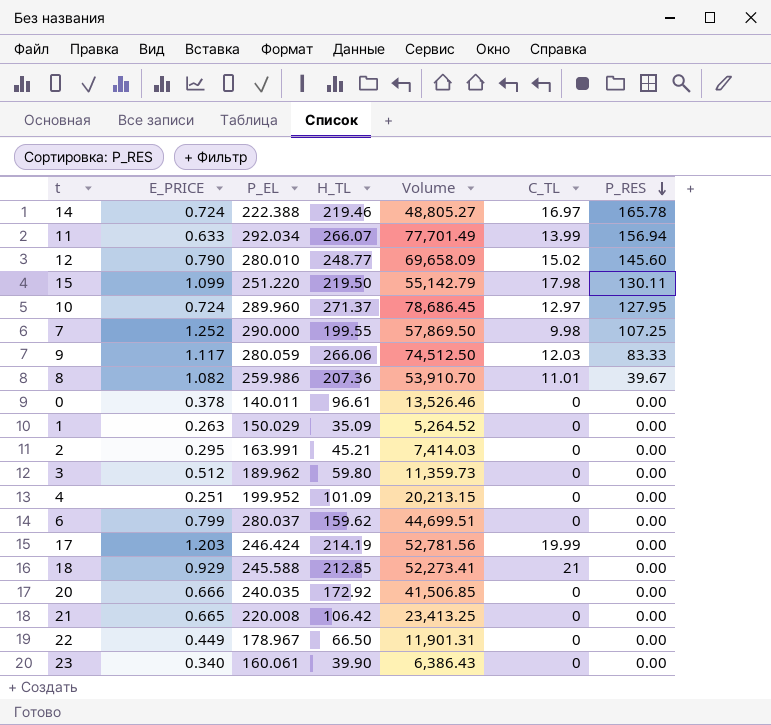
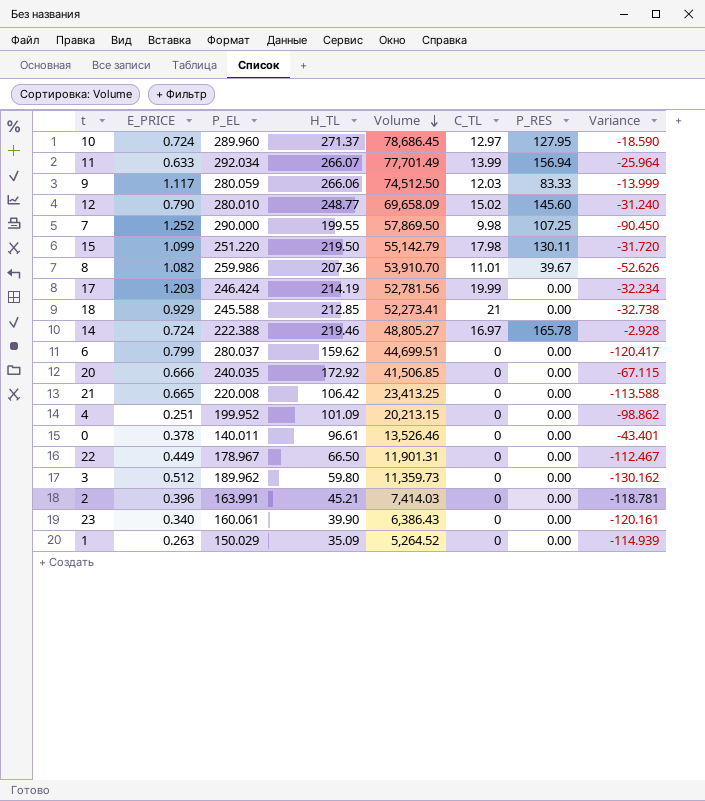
row order: P_RES descending -> Volume descending
column Variance | formula: none -> [H_TL] - [P_EL]
2 | E_PRICE: 0.295 -> 0.396

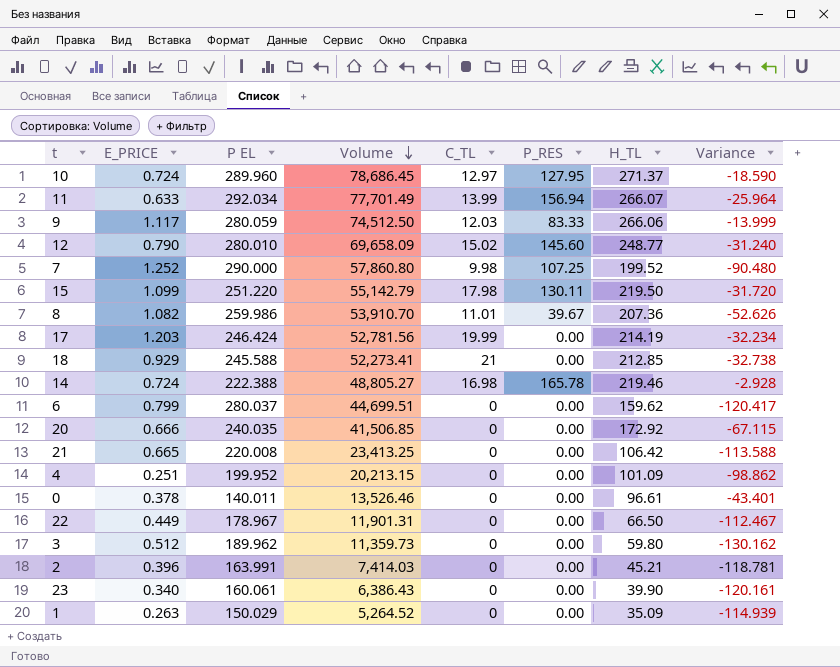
column name: P_EL -> P EL
column H_TL | position: 4 -> 7
7 | Volume: 57,869.50 -> 57,860.80
7 | H_TL: 199.55 -> 199.52
7 | Variance: -90.450 -> -90.480
14 | C_TL: 16.97 -> 16.98

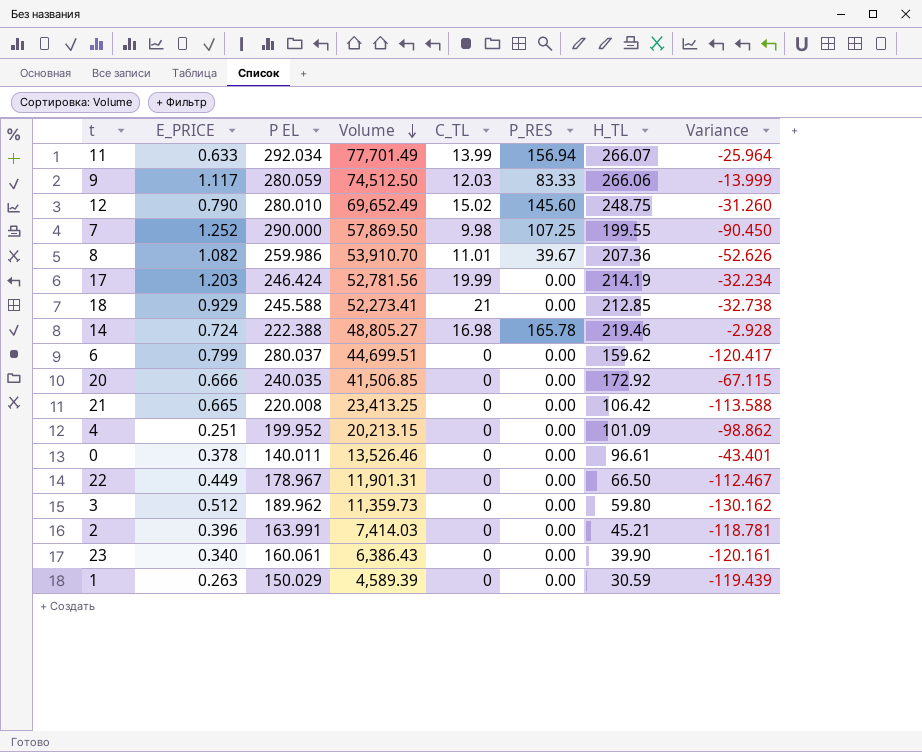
row 10: 0.724 | 289.960 | 78,686.45 | 12.97 | 127.95 | 271.37 | -18.590 -> none
row 15: 1.099 | 251.220 | 55,142.79 | 17.98 | 130.11 | 219.50 | -31.720 -> none
12 | Volume: 69,658.09 -> 69,652.49
12 | H_TL: 248.77 -> 248.75
12 | Variance: -31.240 -> -31.260
7 | Volume: 57,860.80 -> 57,869.50
7 | H_TL: 199.52 -> 199.55
7 | Variance: -90.480 -> -90.450
1 | Volume: 5,264.52 -> 4,589.39
1 | H_TL: 35.09 -> 30.59
1 | Variance: -114.939 -> -119.439

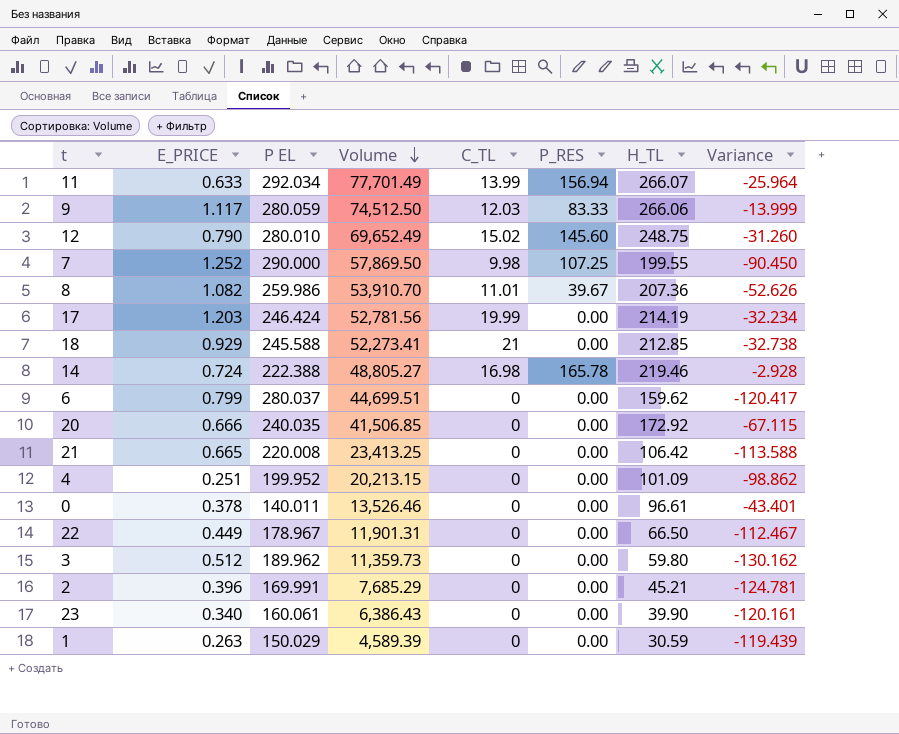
2 | P EL: 163.991 -> 169.991
2 | Volume: 7,414.03 -> 7,685.29
2 | Variance: -118.781 -> -124.781

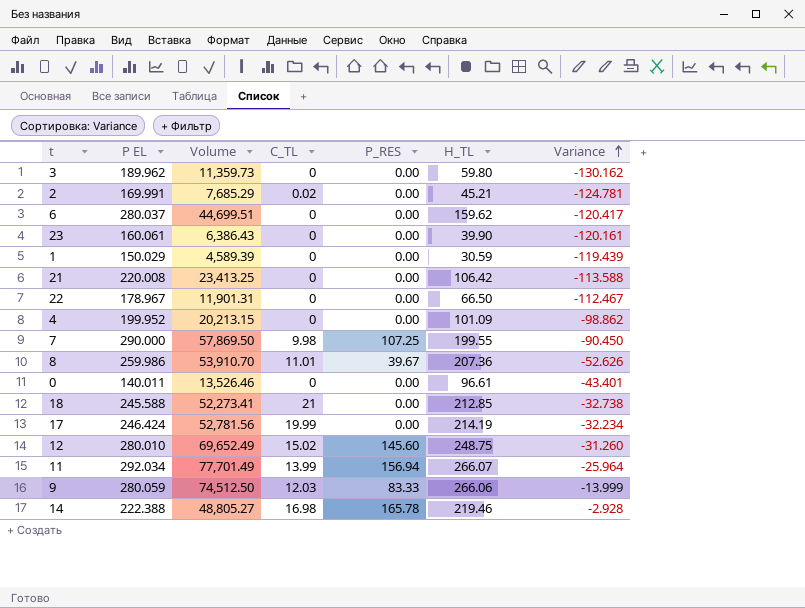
row order: Volume descending -> Variance ascending
column E_PRICE | position: 2 -> none
row 20: 0.666 | 240.035 | 41,506.85 | 0 | 0.00 | 172.92 | -67.115 -> none
2 | C_TL: 0 -> 0.02

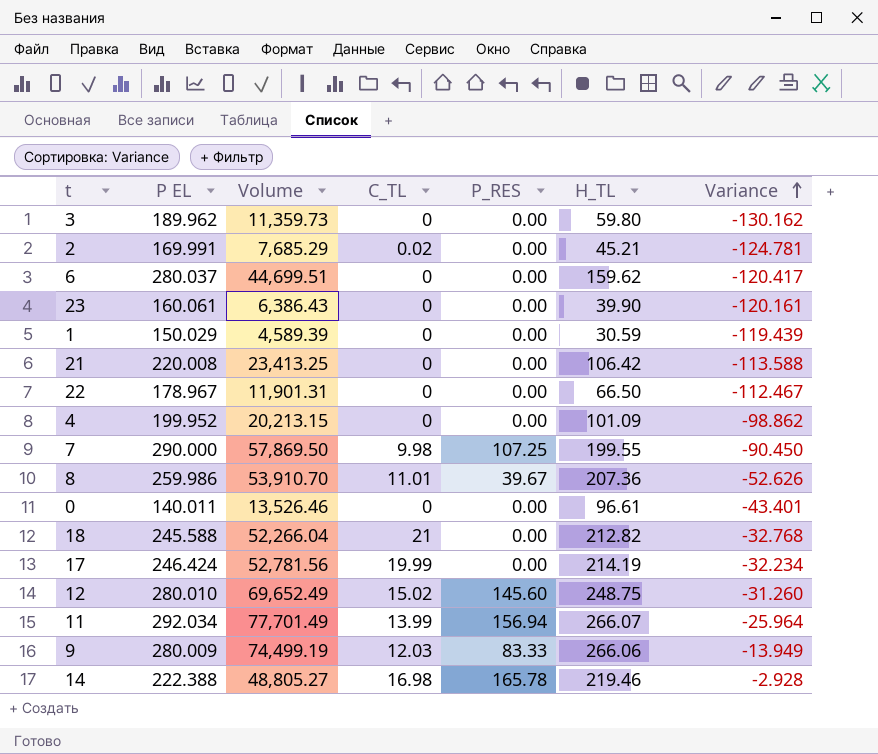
18 | Volume: 52,273.41 -> 52,266.04
18 | H_TL: 212.85 -> 212.82
18 | Variance: -32.738 -> -32.768
9 | P EL: 280.059 -> 280.009
9 | Volume: 74,512.50 -> 74,499.19
9 | Variance: -13.999 -> -13.949

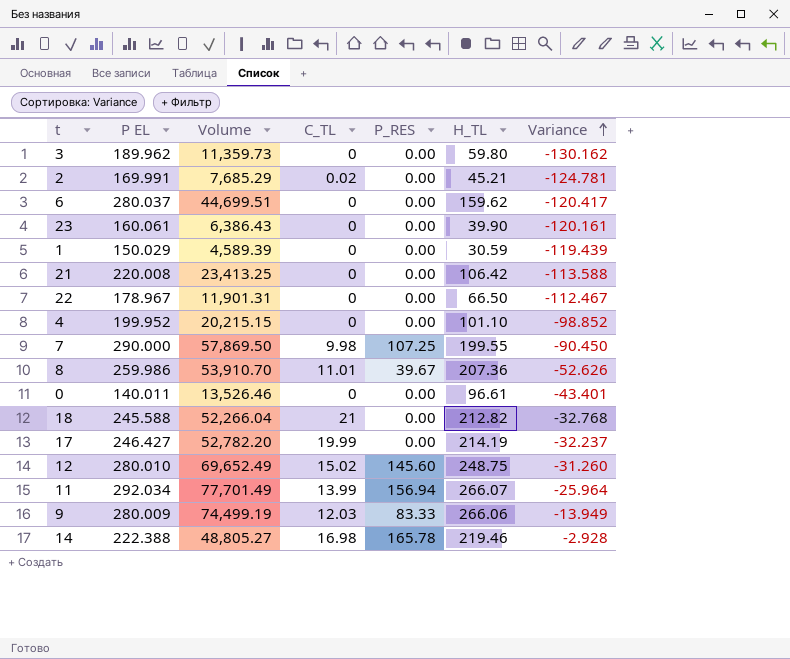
4 | Volume: 20,213.15 -> 20,215.15
4 | H_TL: 101.09 -> 101.10
4 | Variance: -98.862 -> -98.852
17 | P EL: 246.424 -> 246.427
17 | Volume: 52,781.56 -> 52,782.20
17 | Variance: -32.234 -> -32.237

